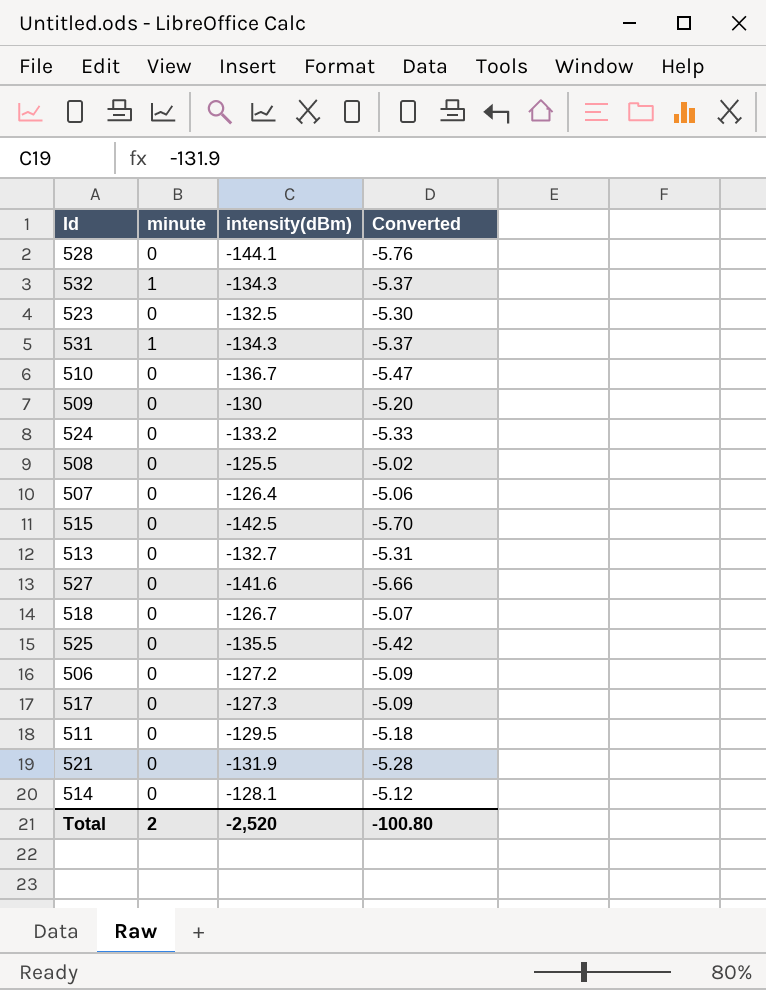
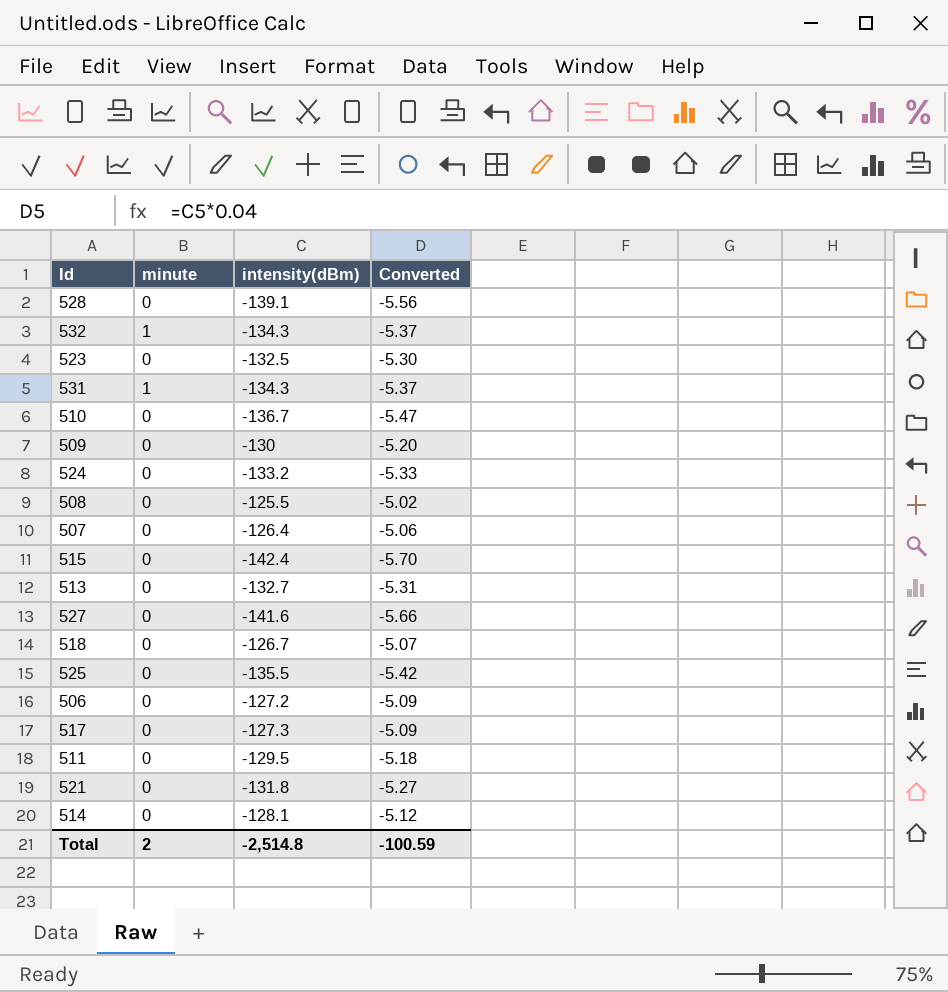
528 | intensity(dBm): -144.1 -> -139.1
528 | Converted: -5.76 -> -5.56
515 | intensity(dBm): -142.5 -> -142.4
521 | intensity(dBm): -131.9 -> -131.8
521 | Converted: -5.28 -> -5.27
Total | intensity(dBm): -2,520 -> -2,514.8
Total | Converted: -100.80 -> -100.59

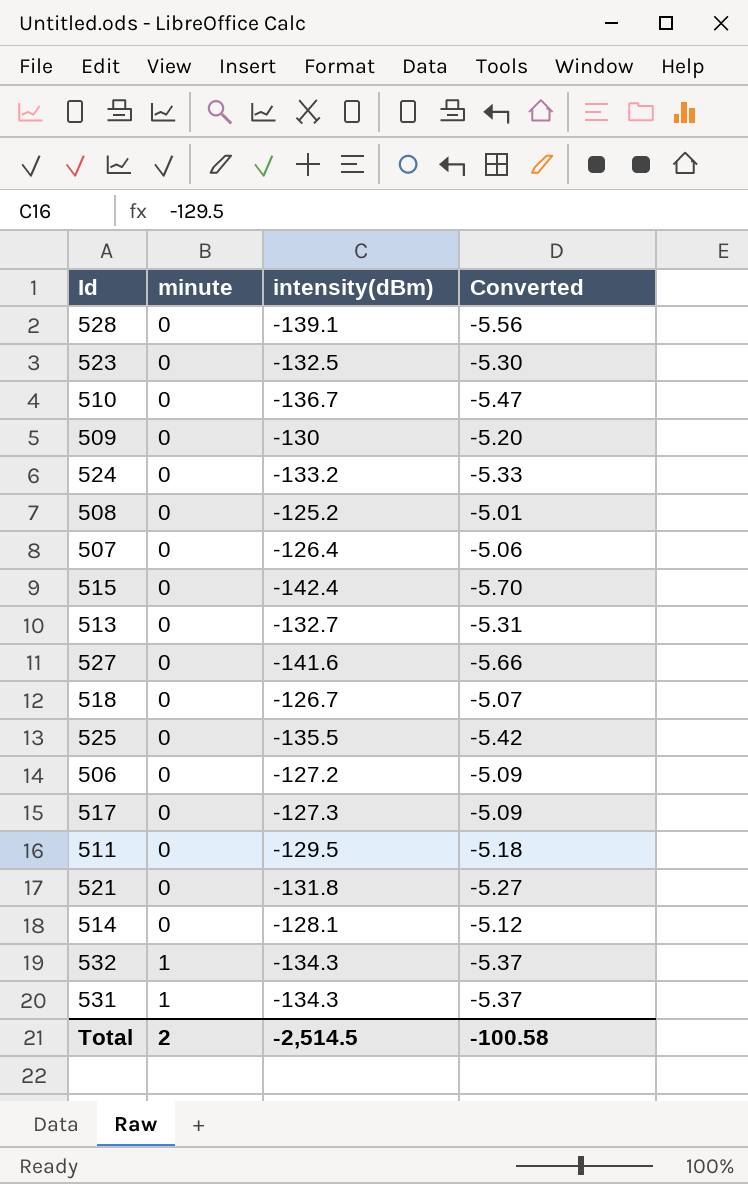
row order: none -> minute ascending
508 | intensity(dBm): -125.5 -> -125.2
508 | Converted: -5.02 -> -5.01
Total | intensity(dBm): -2,514.8 -> -2,514.5
Total | Converted: -100.59 -> -100.58

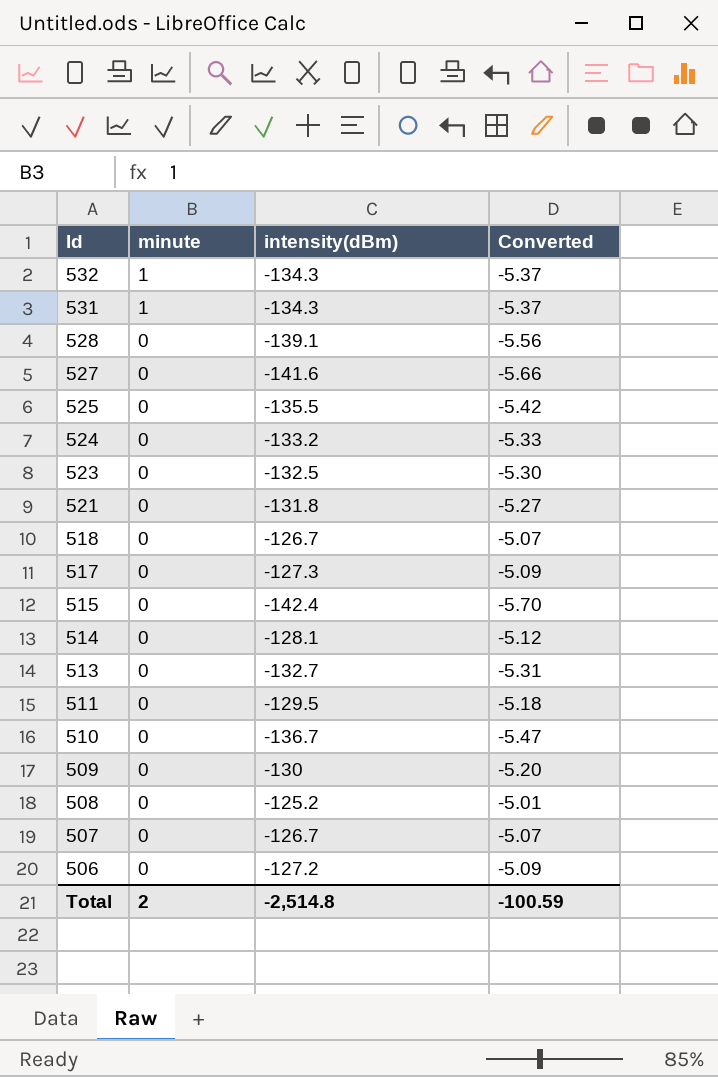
row order: minute ascending -> Id descending
507 | intensity(dBm): -126.4 -> -126.7
507 | Converted: -5.06 -> -5.07
Total | intensity(dBm): -2,514.5 -> -2,514.8
Total | Converted: -100.58 -> -100.59

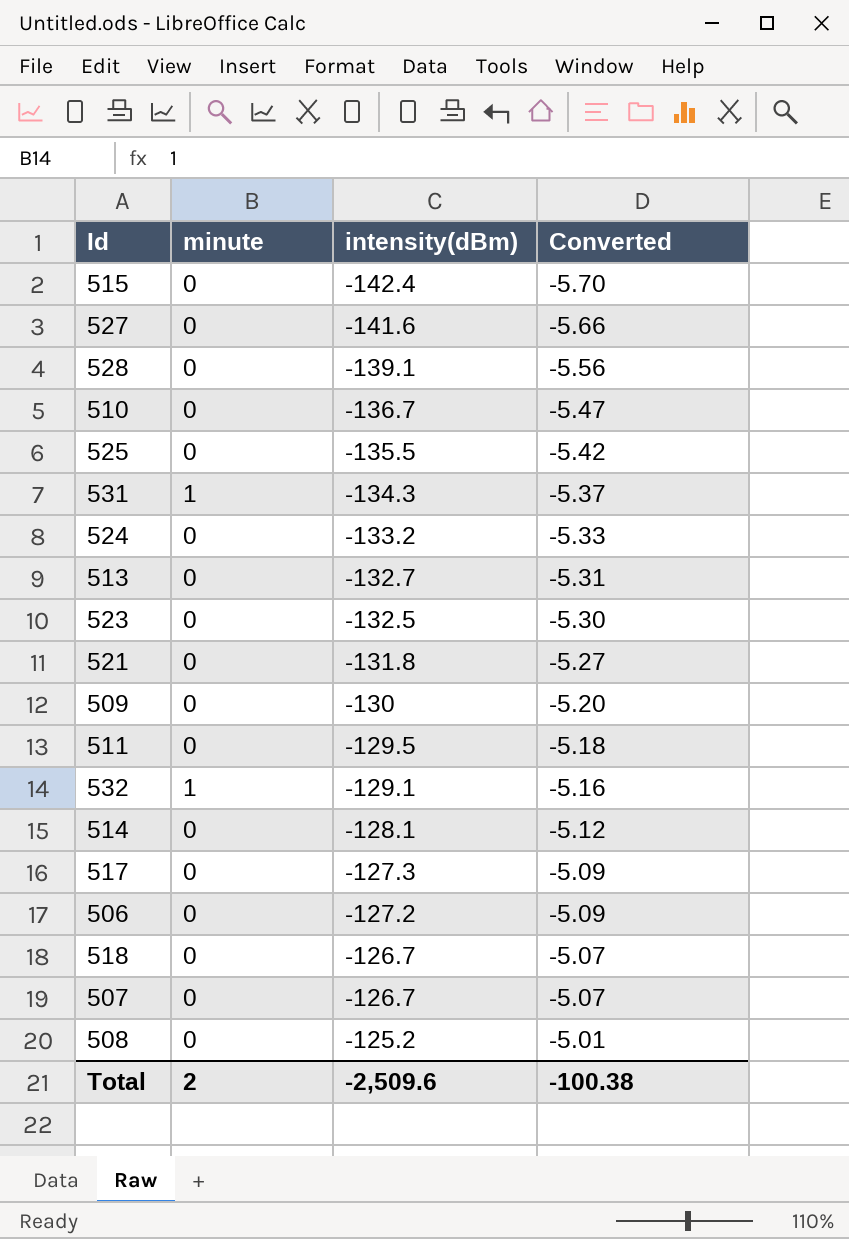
row order: Id descending -> intensity(dBm) ascending
532 | intensity(dBm): -134.3 -> -129.1
532 | Converted: -5.37 -> -5.16
Total | intensity(dBm): -2,514.8 -> -2,509.6
Total | Converted: -100.59 -> -100.38

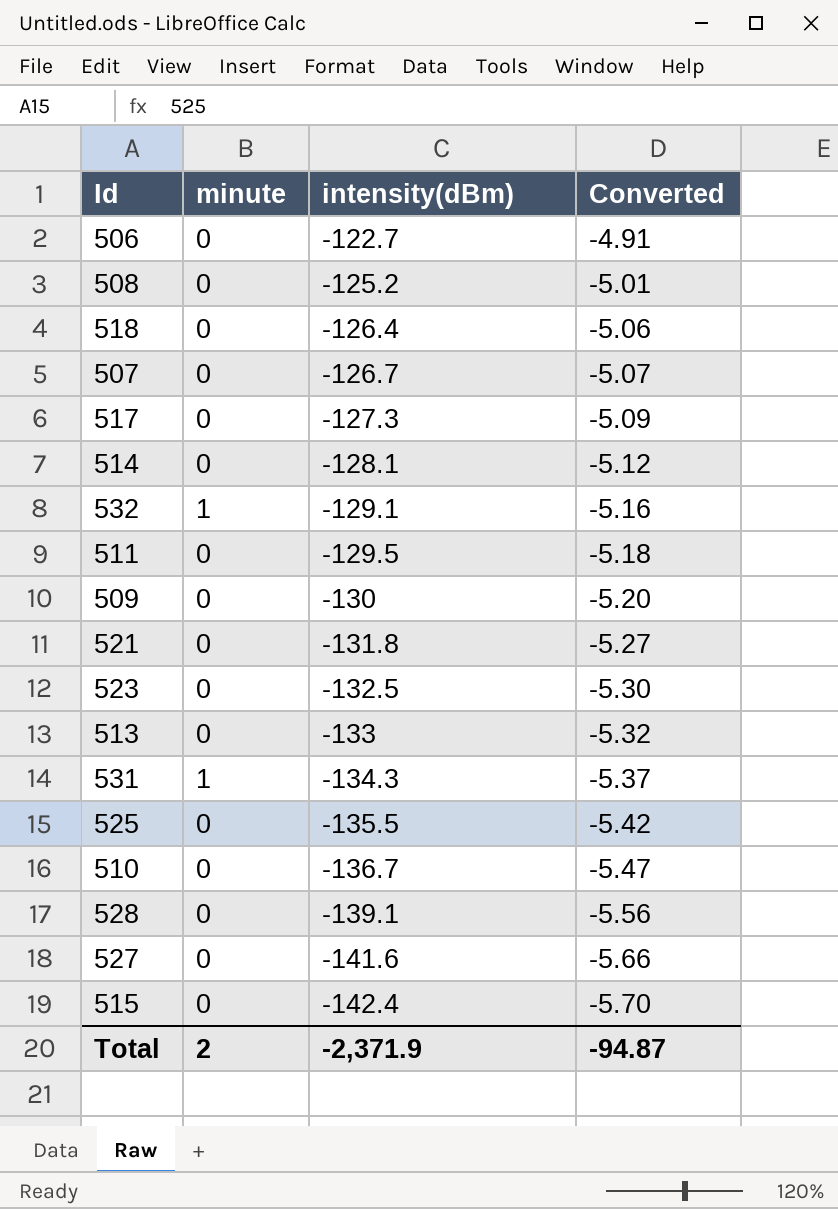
row order: intensity(dBm) ascending -> intensity(dBm) descending
row 524: 0 | -133.2 | -5.33 -> none
506 | intensity(dBm): -127.2 -> -122.7
506 | Converted: -5.09 -> -4.91
518 | intensity(dBm): -126.7 -> -126.4
518 | Converted: -5.07 -> -5.06
513 | intensity(dBm): -132.7 -> -133
513 | Converted: -5.31 -> -5.32
Total | intensity(dBm): -2,509.6 -> -2,371.9
Total | Converted: -100.38 -> -94.87

